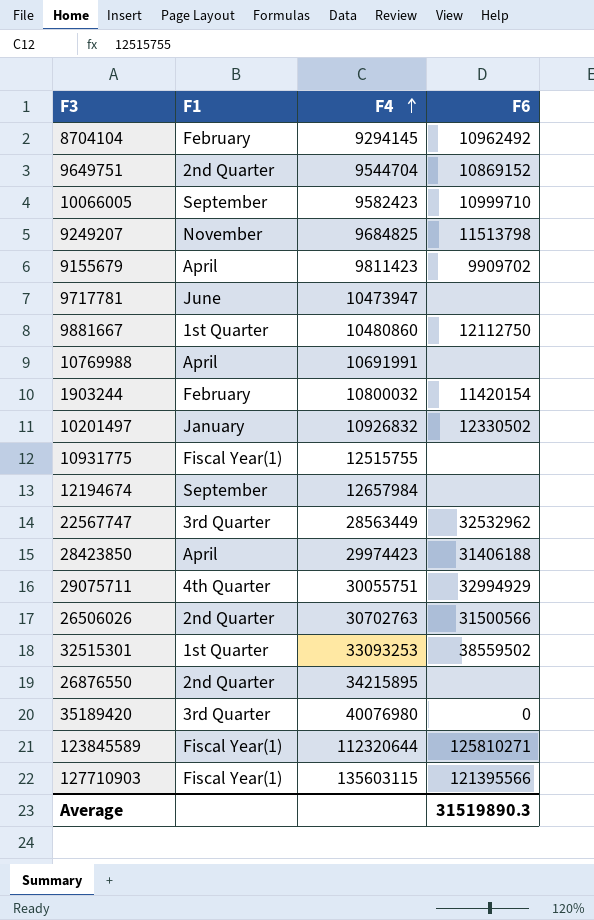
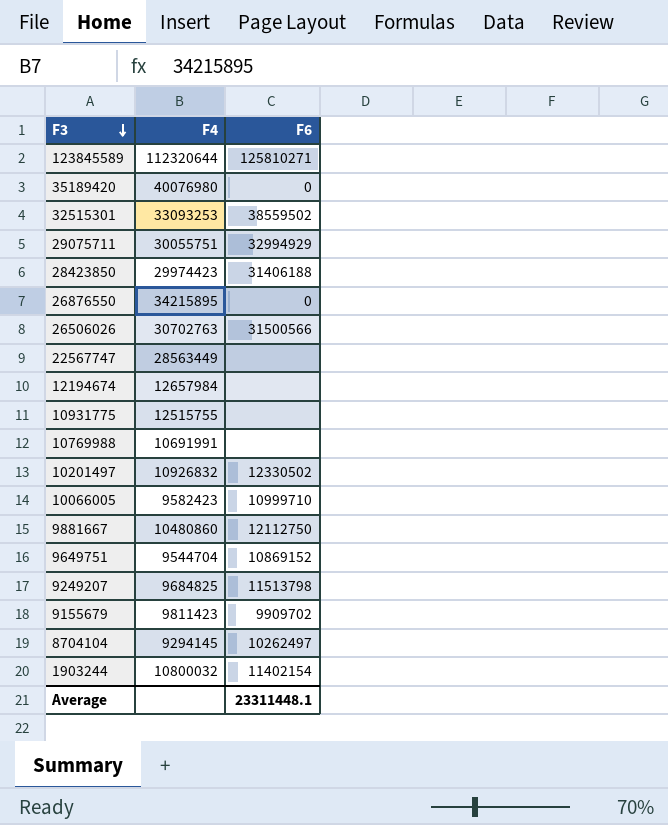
row order: F4 ascending -> F3 descending
column F1 | position: 2 -> none
row 9717781: June | 10473947 | none -> none
row 127710903: Fiscal Year(1) | 135603115 | 121395566 -> none
26876550 | F6: none -> 0
22567747 | F6: 32532962 -> none
8704104 | F6: 10962492 -> 10262497
1903244 | F6: 11420154 -> 11402154
Average | F6: 31519890.3 -> 23311448.1

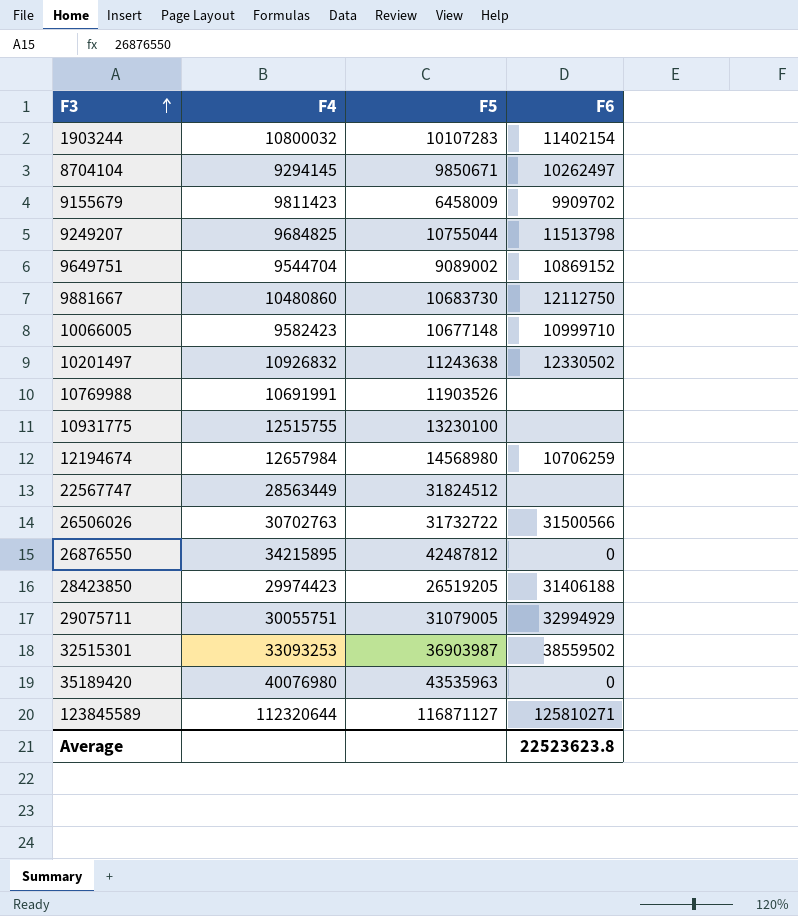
row order: F3 descending -> F3 ascending
column F5 | position: none -> 3
12194674 | F6: none -> 10706259
Average | F6: 23311448.1 -> 22523623.8

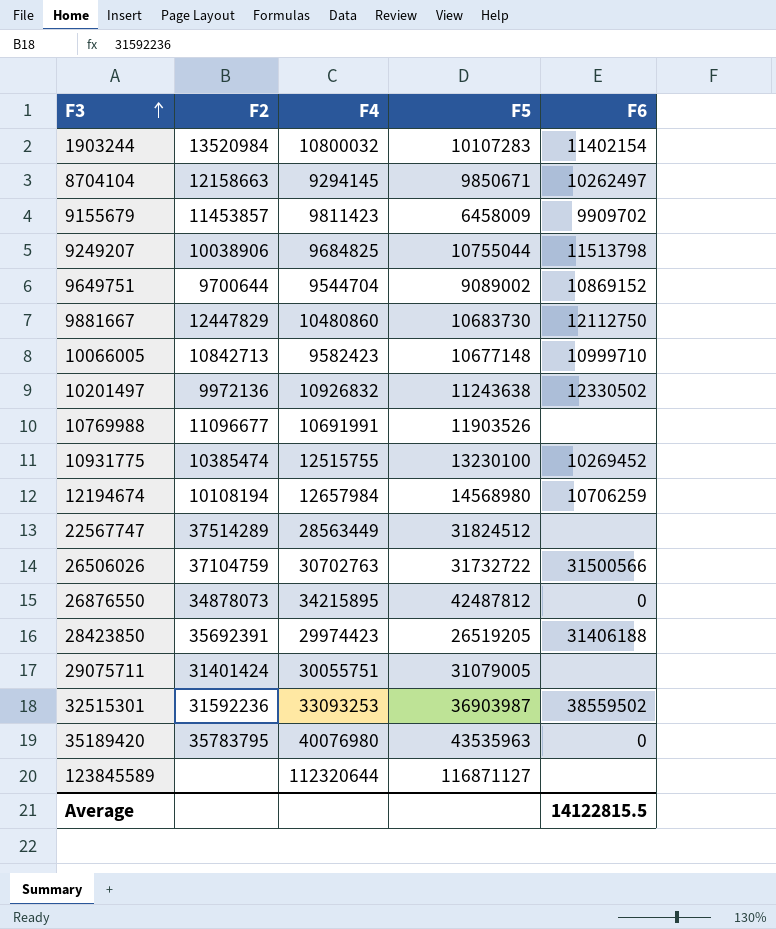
column F2 | position: none -> 2
10931775 | F6: none -> 10269452
29075711 | F6: 32994929 -> none
123845589 | F6: 125810271 -> none
Average | F6: 22523623.8 -> 14122815.5

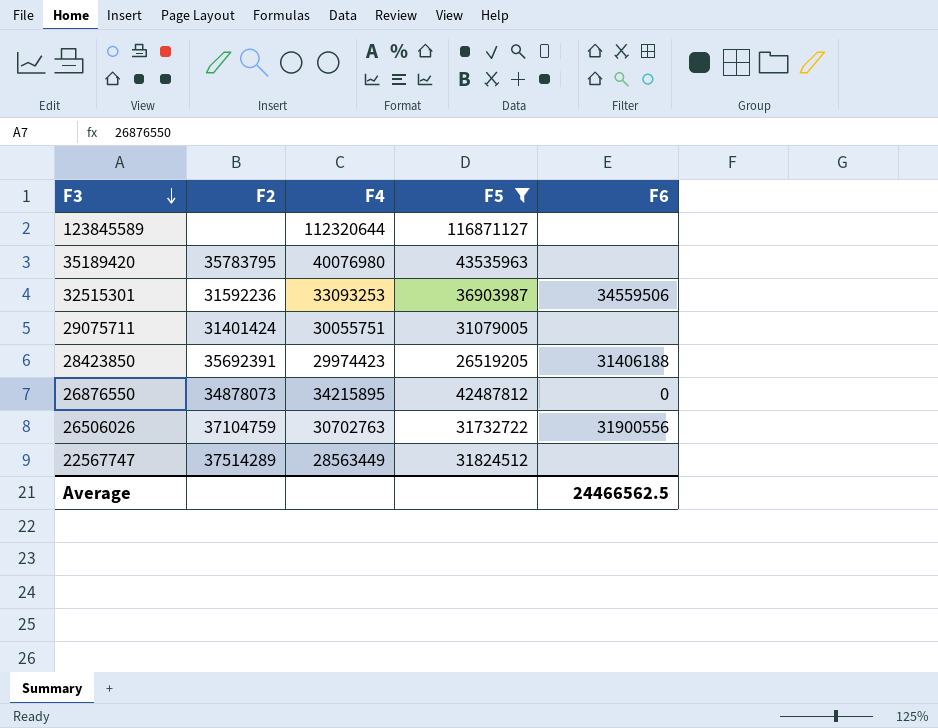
filter: none -> F5 >= 26519205
row order: F3 ascending -> F3 descending
35189420 | F6: 0 -> none
32515301 | F6: 38559502 -> 34559506
26506026 | F6: 31500566 -> 31900556
Average | F6: 14122815.5 -> 24466562.5

